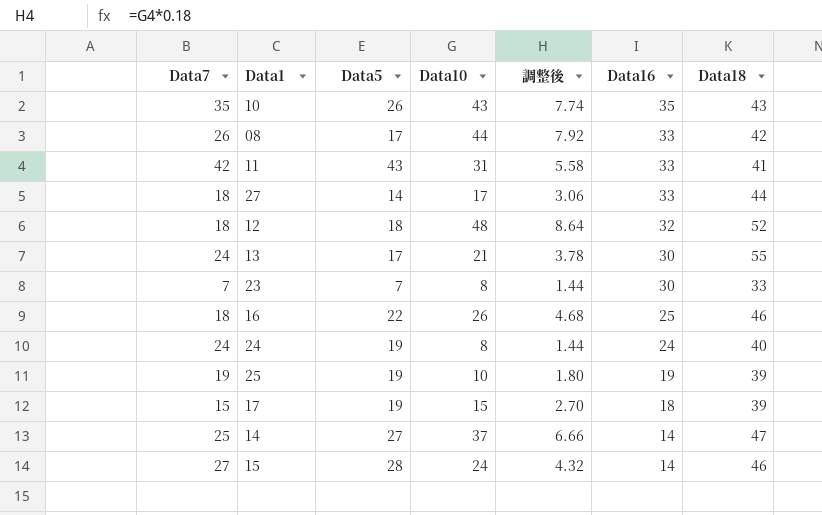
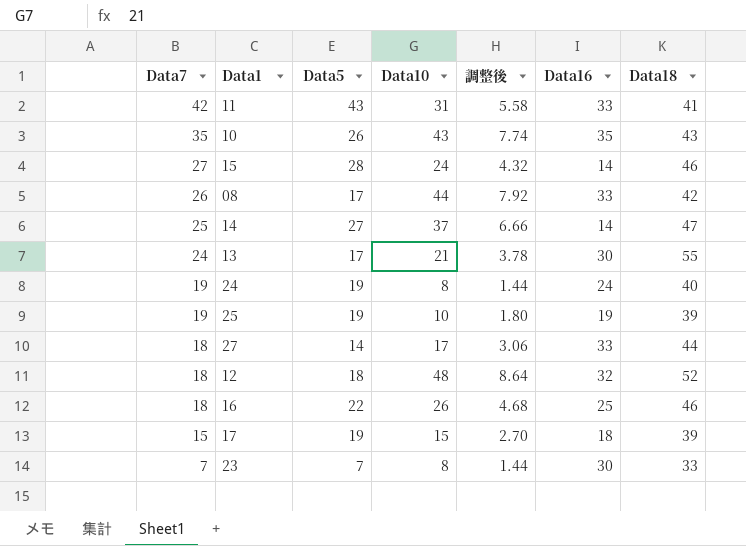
row order: Data16 descending -> Data7 descending
24 | Data7: 24 -> 19

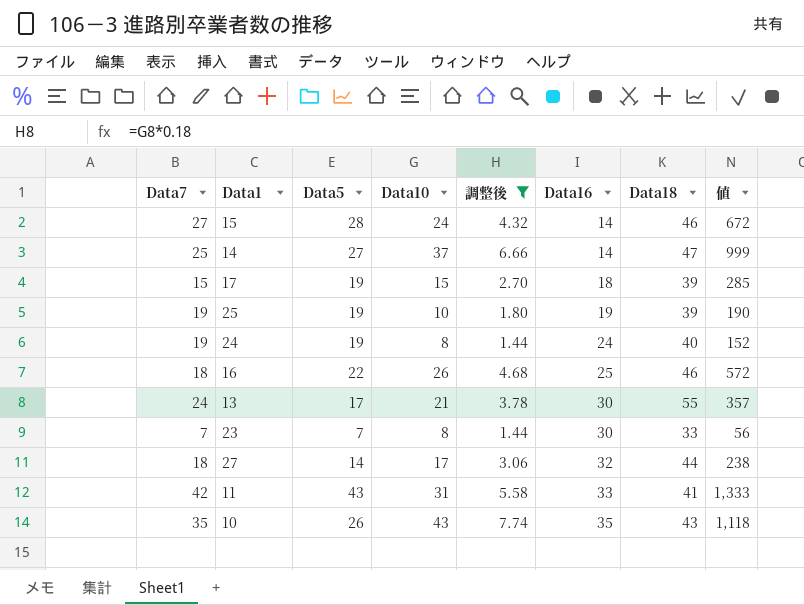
filter: none -> 調整後 <= 7.74
row order: Data7 descending -> Data16 ascending
column 値 | formula: none -> [Data5] * [Data10]
27 | Data16: 33 -> 32

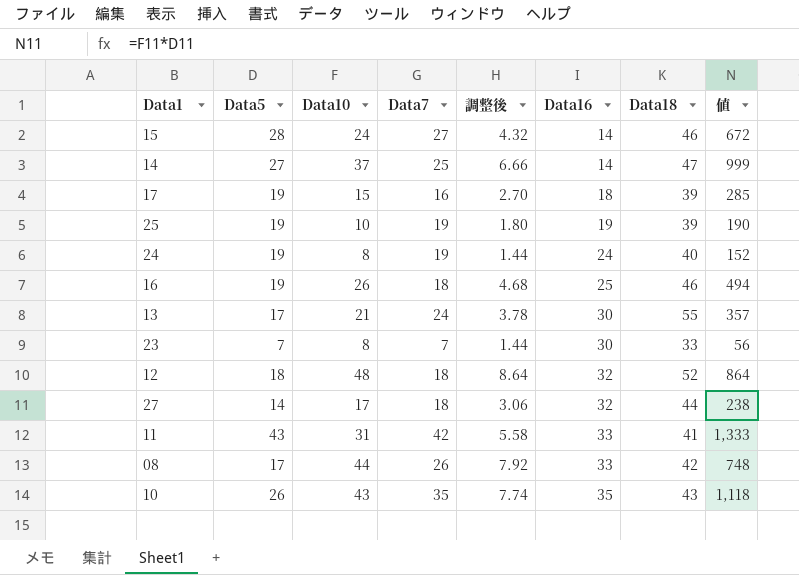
filter: 調整後 <= 7.74 -> none
column Data7 | position: 1 -> 4
17 | Data7: 15 -> 16
16 | Data5: 22 -> 19
16 | 値: 572 -> 494

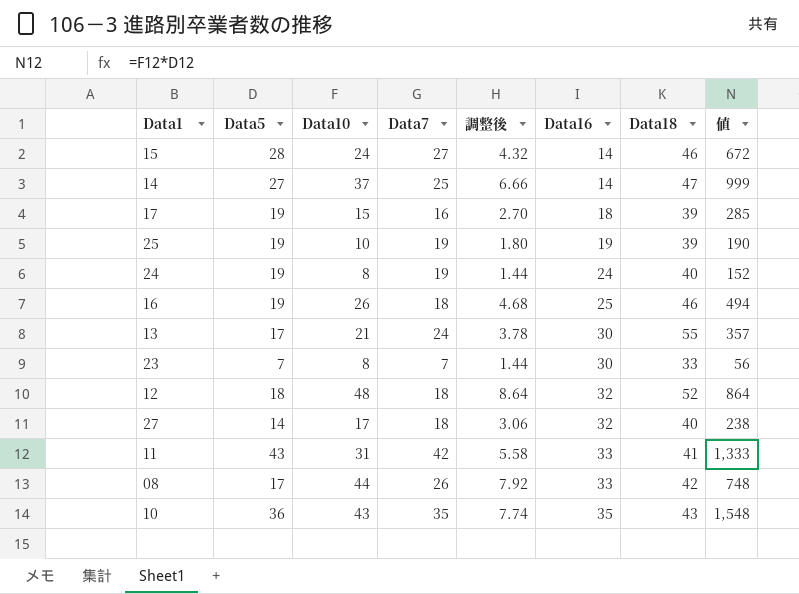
27 | Data18: 44 -> 40
10 | Data5: 26 -> 36
10 | 値: 1,118 -> 1,548

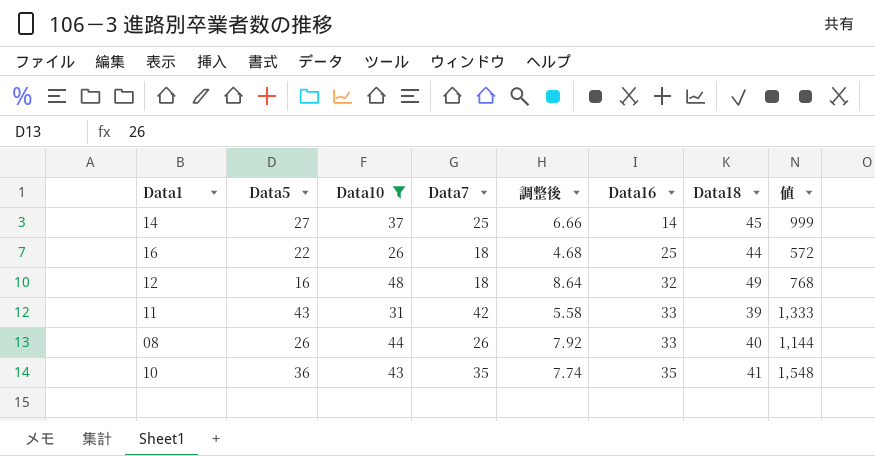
filter: none -> Data10 >= 26
14 | Data18: 47 -> 45
16 | Data5: 19 -> 22
16 | Data18: 46 -> 44
16 | 値: 494 -> 572
12 | Data5: 18 -> 16
12 | Data18: 52 -> 49
12 | 値: 864 -> 768
11 | Data18: 41 -> 39
08 | Data5: 17 -> 26
08 | Data18: 42 -> 40
08 | 値: 748 -> 1,144
10 | Data18: 43 -> 41

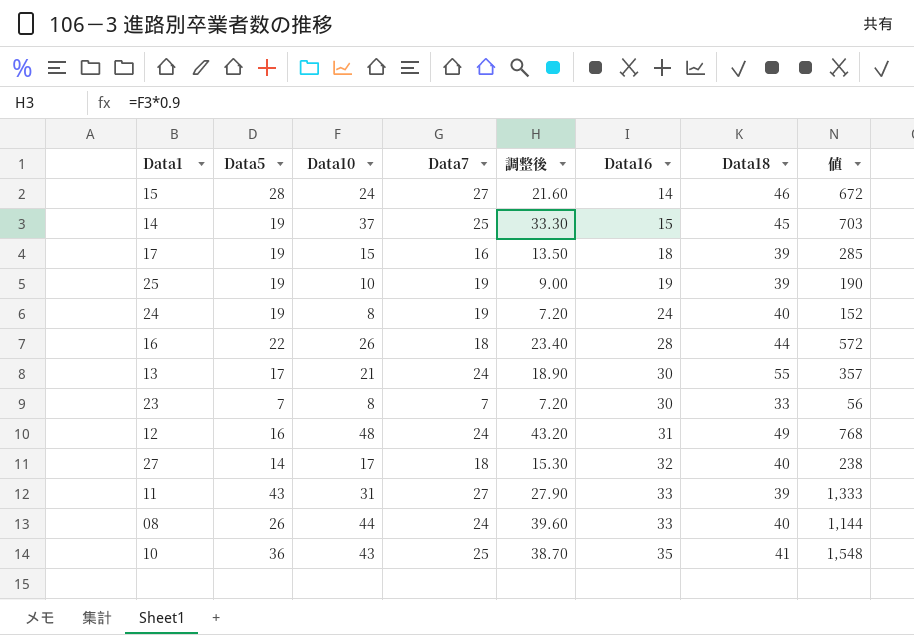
filter: Data10 >= 26 -> none
column 調整後 | formula: [Data10] * 0.18 -> [Data10] * 0.9
14 | Data5: 27 -> 19
14 | Data16: 14 -> 15
14 | 値: 999 -> 703
16 | Data16: 25 -> 28
12 | Data7: 18 -> 24
12 | Data16: 32 -> 31
11 | Data7: 42 -> 27
08 | Data7: 26 -> 24
10 | Data7: 35 -> 25

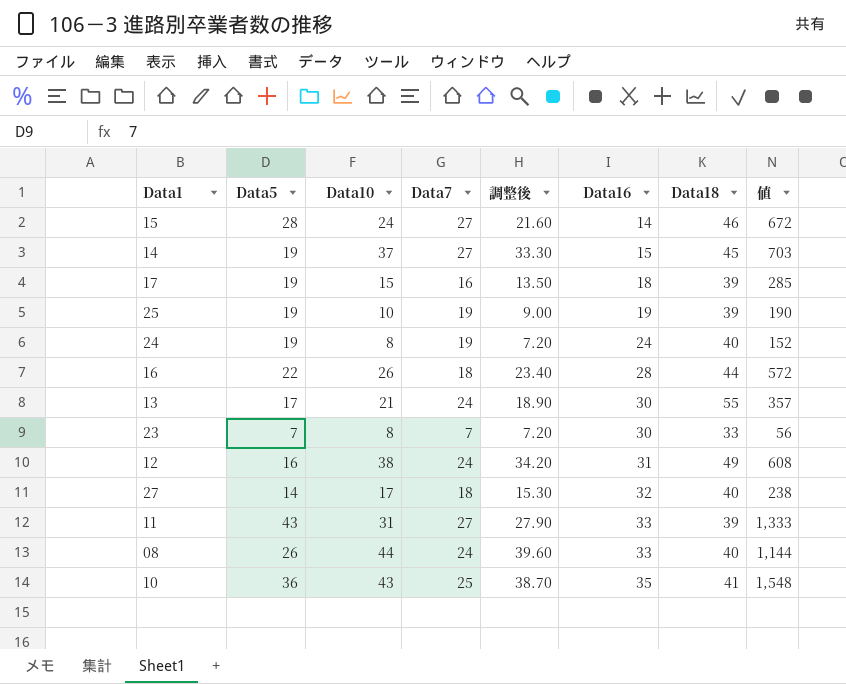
14 | Data7: 25 -> 27
12 | Data10: 48 -> 38
12 | 調整後: 43.20 -> 34.20
12 | 値: 768 -> 608

